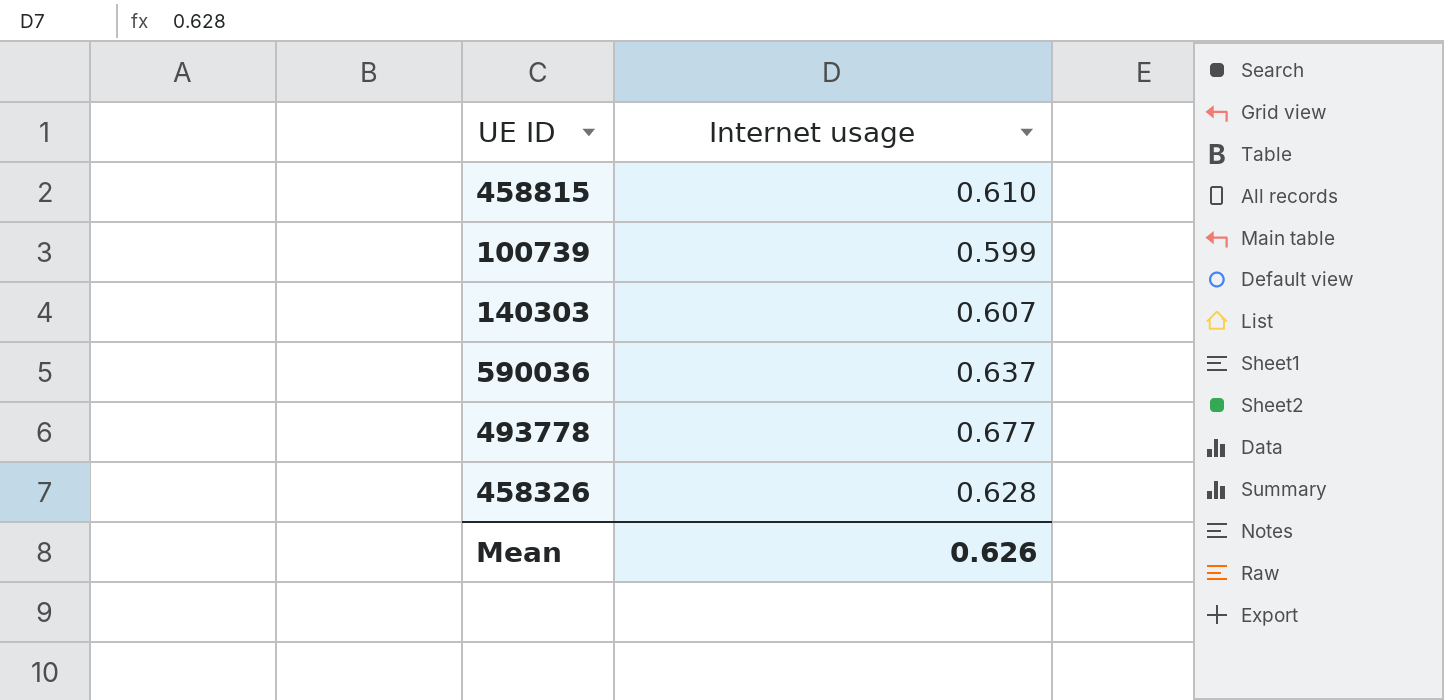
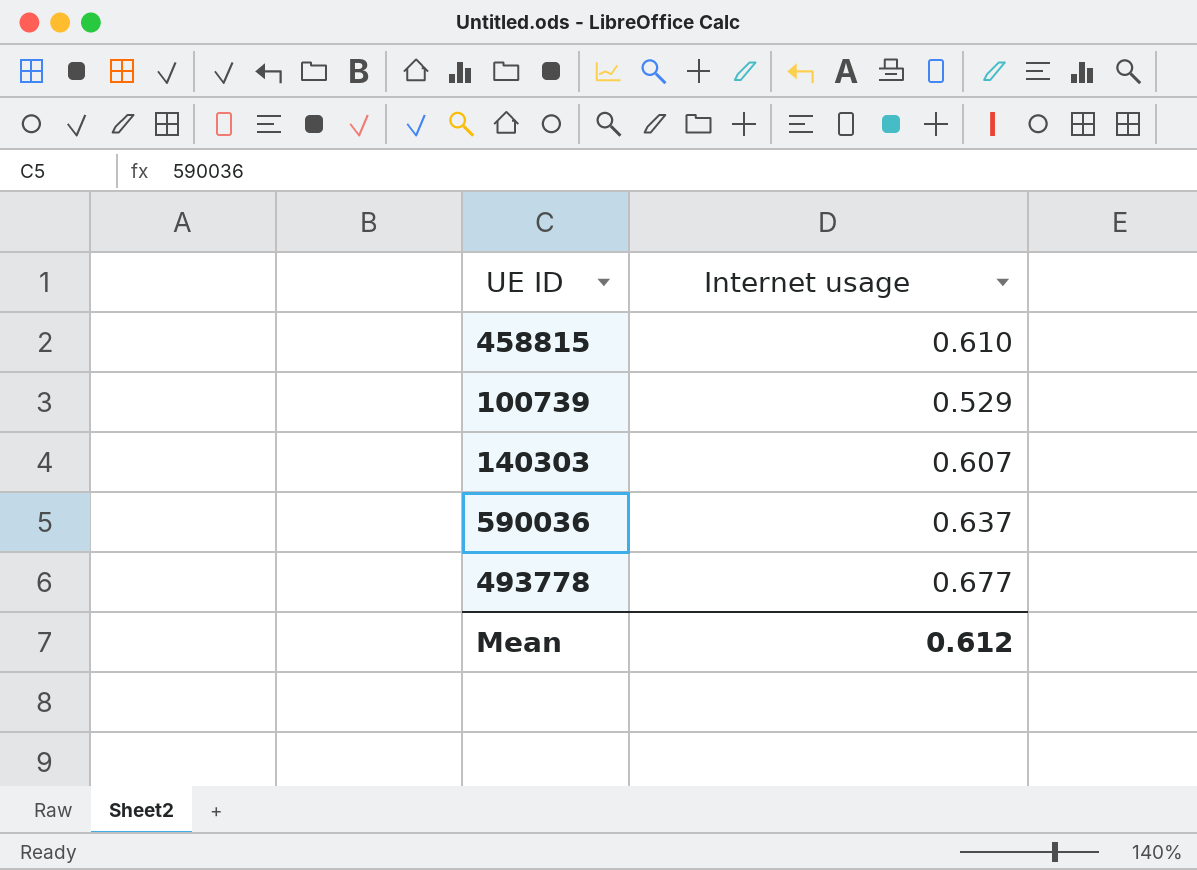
row 458326: 0.628 -> none
100739 | Internet usage: 0.599 -> 0.529
Mean | Internet usage: 0.626 -> 0.612

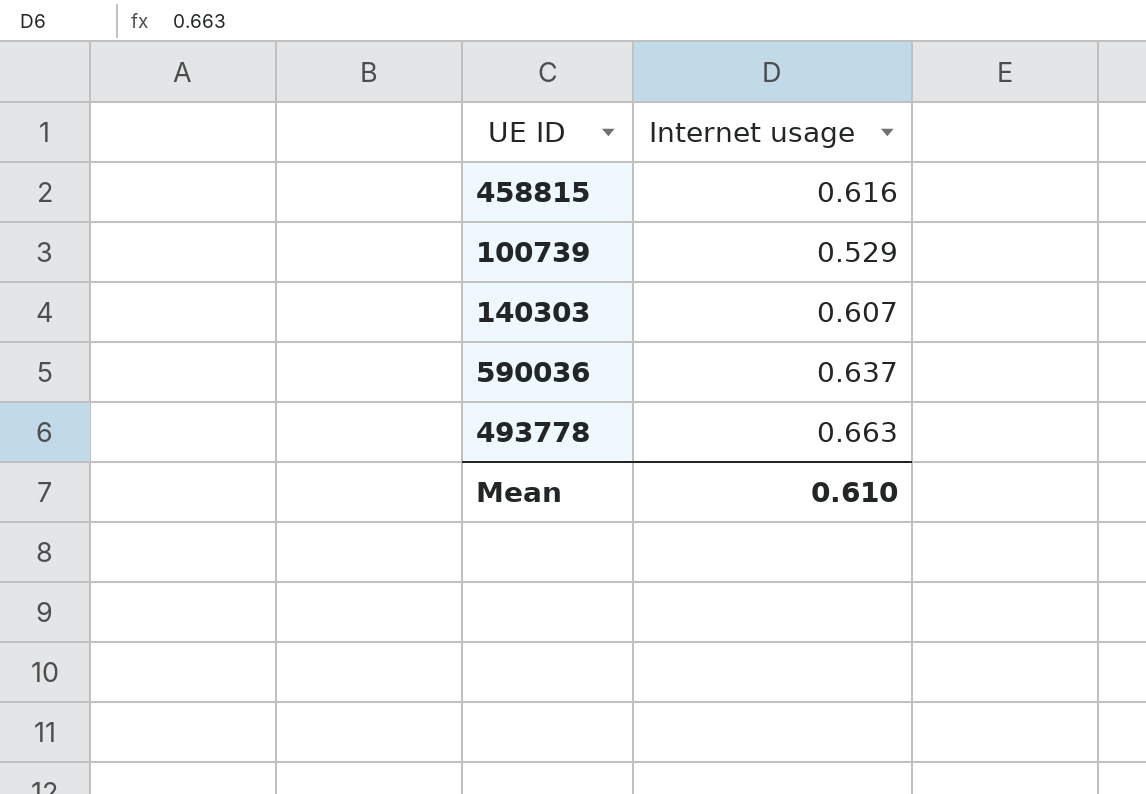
458815 | Internet usage: 0.610 -> 0.616
493778 | Internet usage: 0.677 -> 0.663
Mean | Internet usage: 0.612 -> 0.610

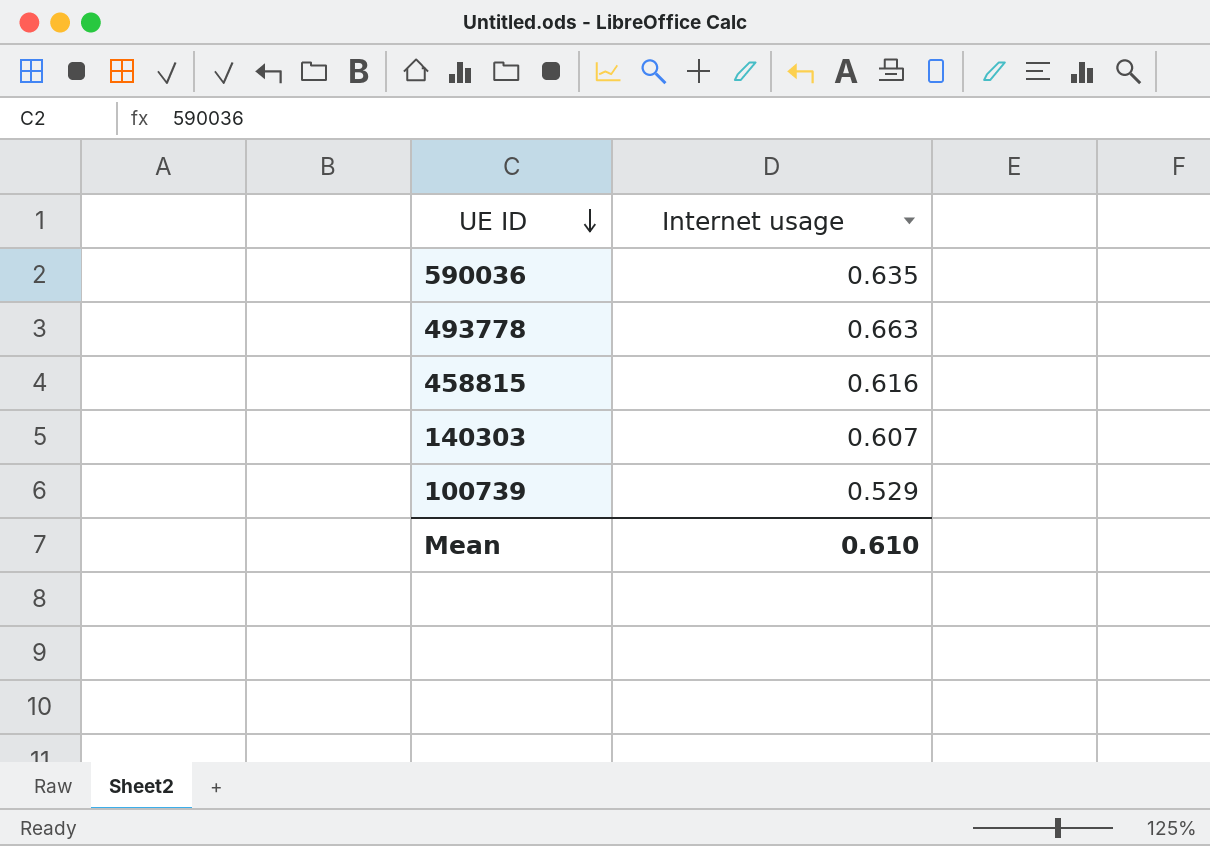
row order: none -> UE ID descending
590036 | Internet usage: 0.637 -> 0.635

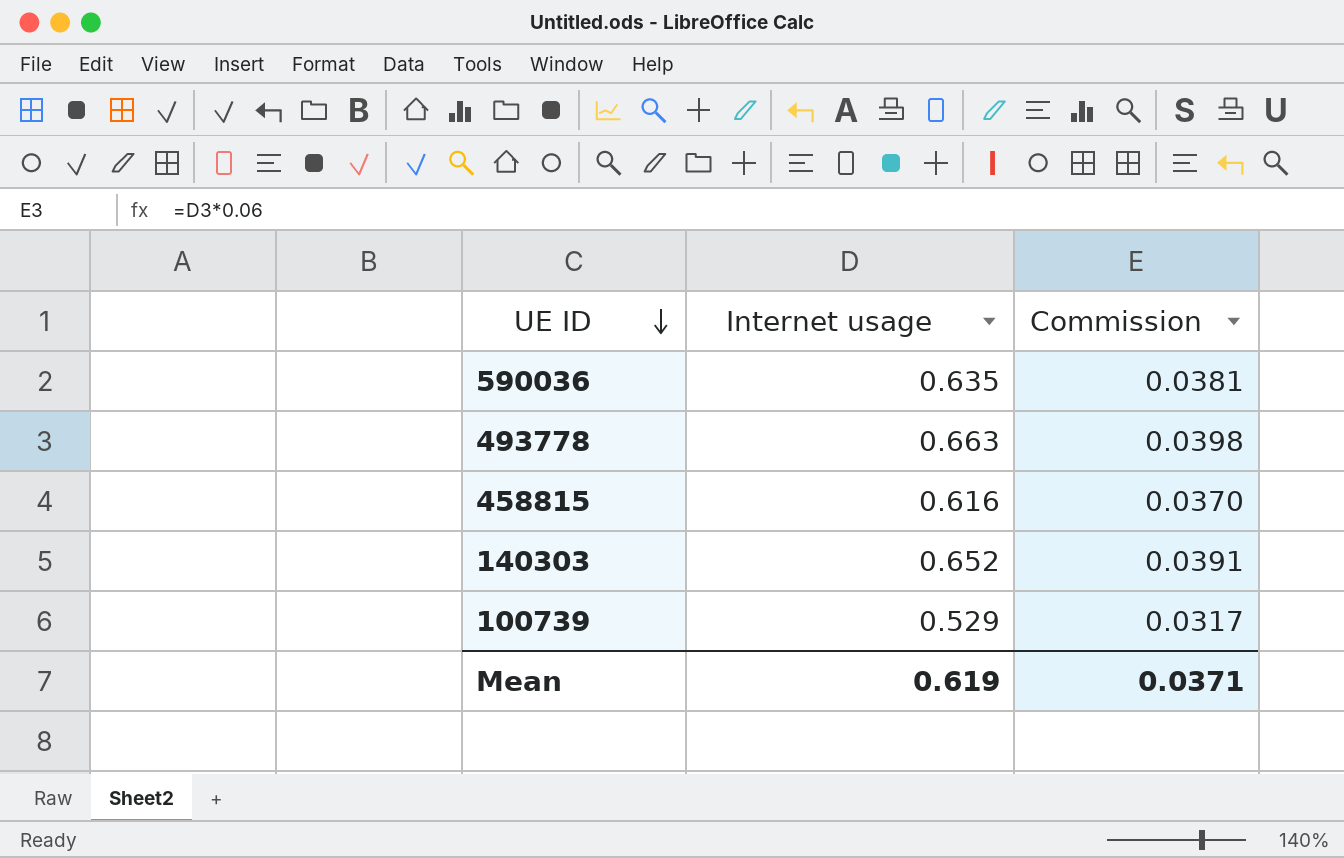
column Commission | formula: none -> [Internet usage] * 0.06
140303 | Internet usage: 0.607 -> 0.652
Mean | Internet usage: 0.610 -> 0.619

